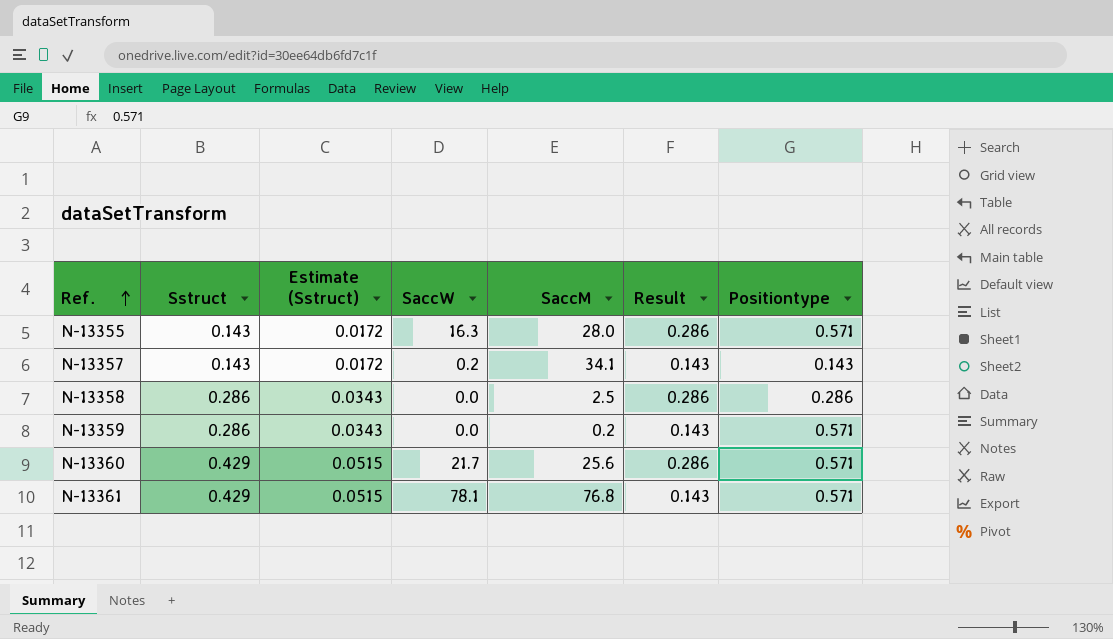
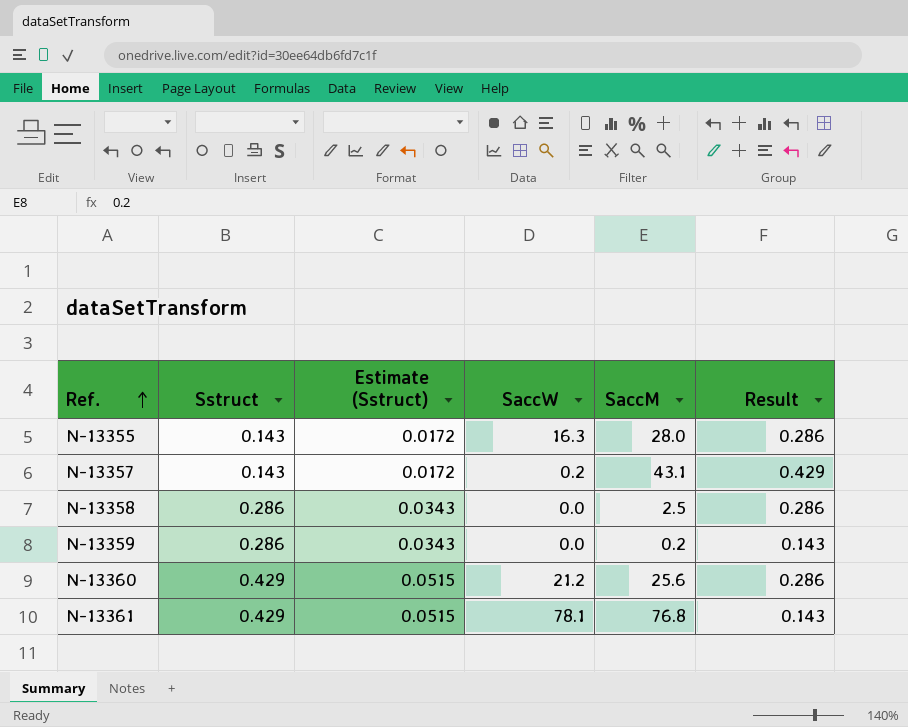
column Positiontype | position: 7 -> none
N-13357 | SaccM: 34.1 -> 43.1
N-13357 | Result: 0.143 -> 0.429
N-13360 | SaccW: 21.7 -> 21.2

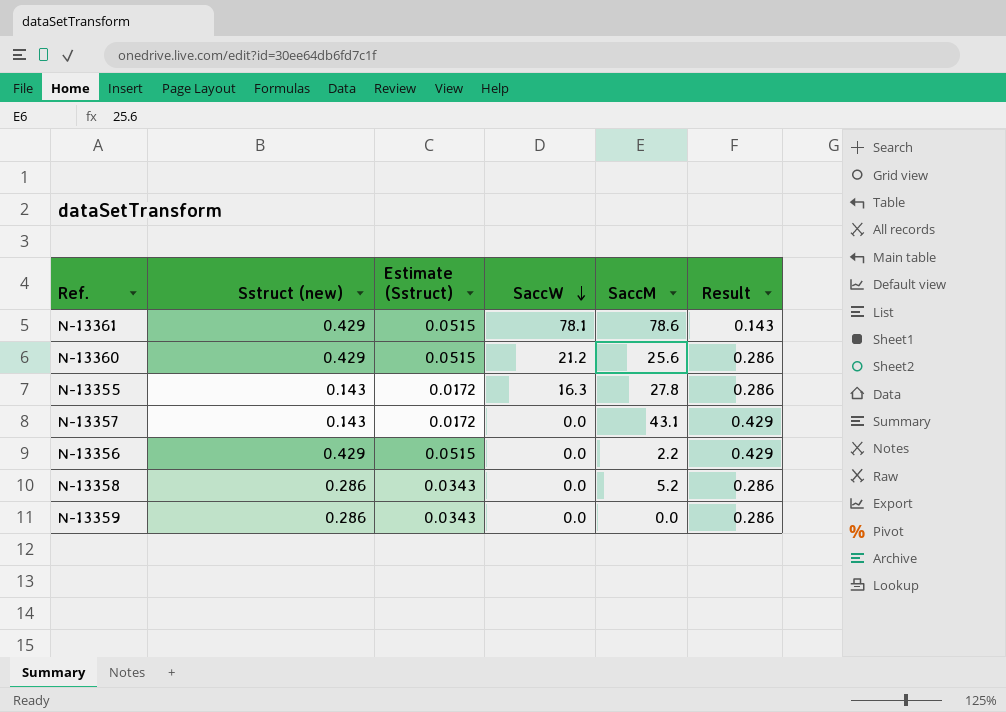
row order: Ref. ascending -> SaccW descending
column name: Sstruct -> Sstruct (new)
N-13361 | SaccM: 76.8 -> 78.6
N-13355 | SaccM: 28.0 -> 27.8
N-13357 | SaccW: 0.2 -> 0.0
row N-13356: none -> 0.429 | 0.0515 | 0.0 | 2.2 | 0.429
N-13358 | SaccM: 2.5 -> 5.2
N-13359 | SaccM: 0.2 -> 0.0
N-13359 | Result: 0.143 -> 0.286

